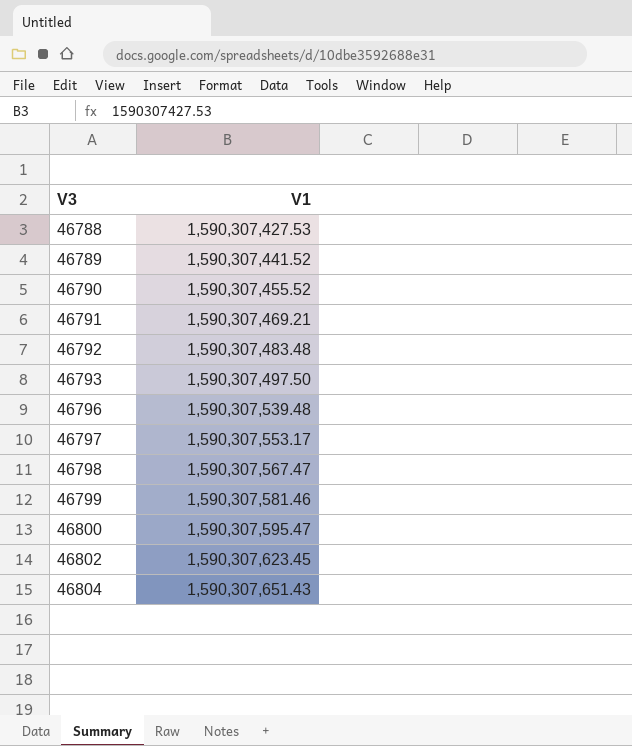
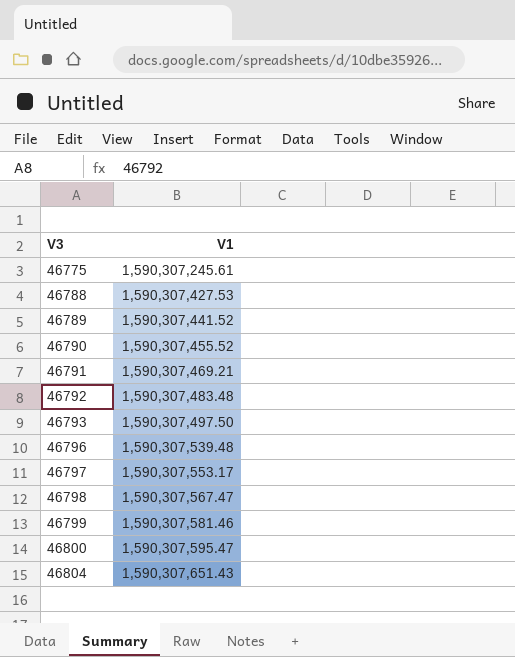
row 46802: 1,590,307,623.45 -> none
row 46775: none -> 1,590,307,245.61

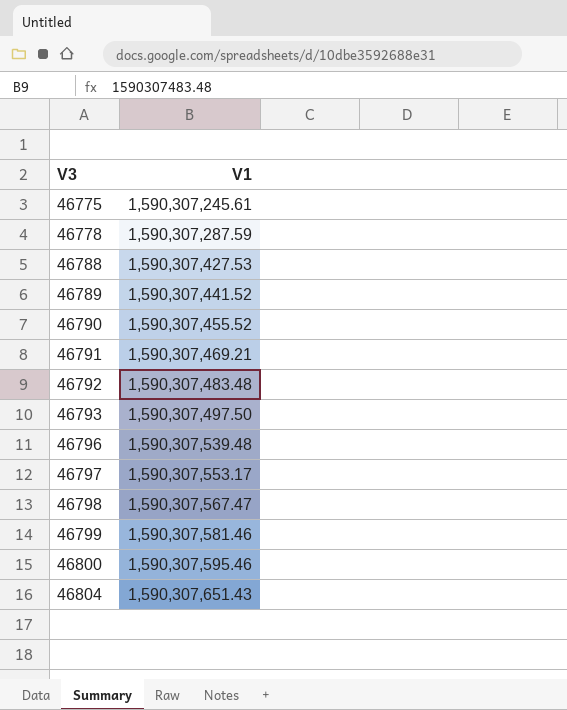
row 46778: none -> 1,590,307,287.59
46800 | V1: 1,590,307,595.47 -> 1,590,307,595.46

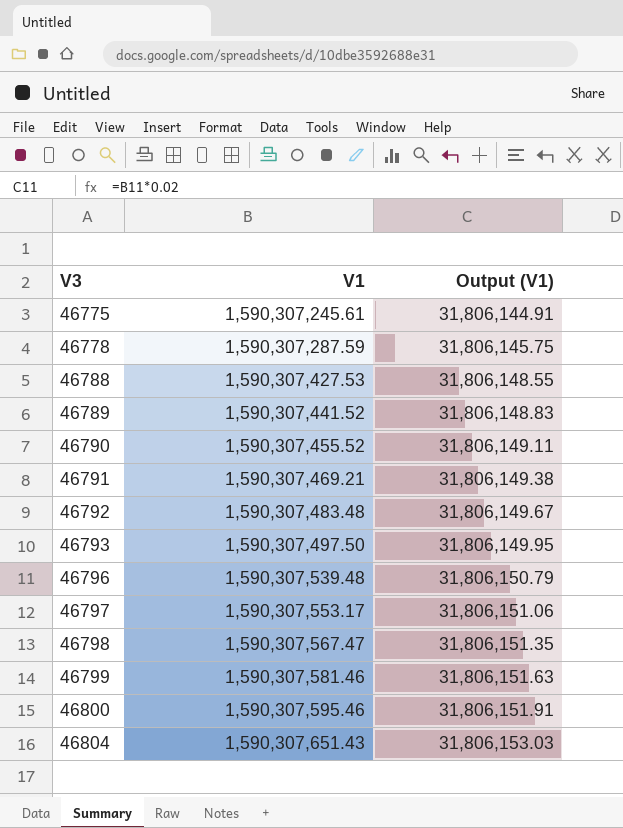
column Output (V1) | formula: none -> [V1] * 0.02

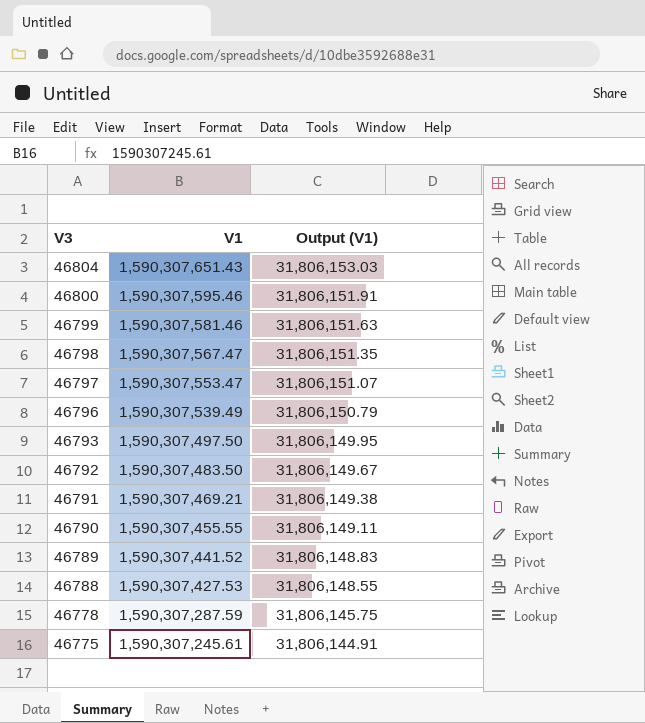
row order: V3 ascending -> V3 descending
46797 | V1: 1,590,307,553.17 -> 1,590,307,553.47
46797 | Output (V1): 31,806,151.06 -> 31,806,151.07
46796 | V1: 1,590,307,539.48 -> 1,590,307,539.49
46792 | V1: 1,590,307,483.48 -> 1,590,307,483.50
46790 | V1: 1,590,307,455.52 -> 1,590,307,455.55

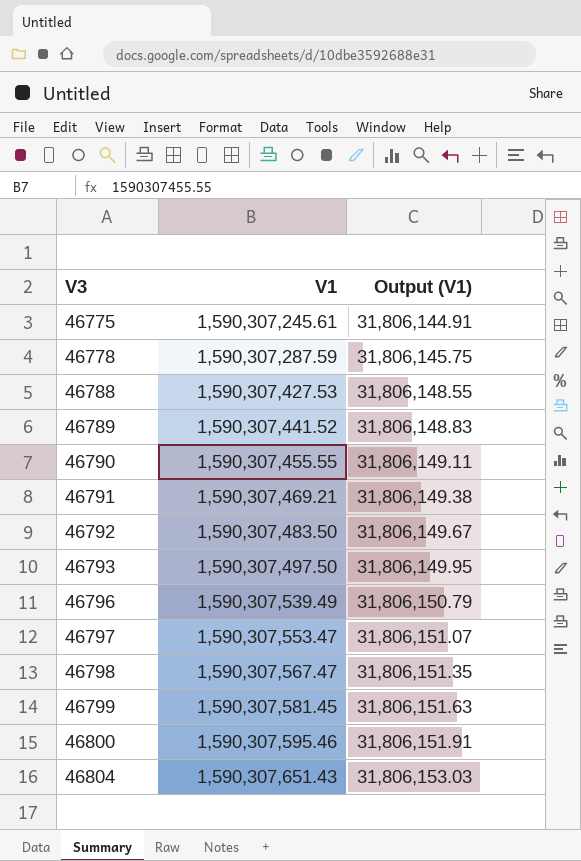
row order: V3 descending -> V3 ascending
46799 | V1: 1,590,307,581.46 -> 1,590,307,581.45

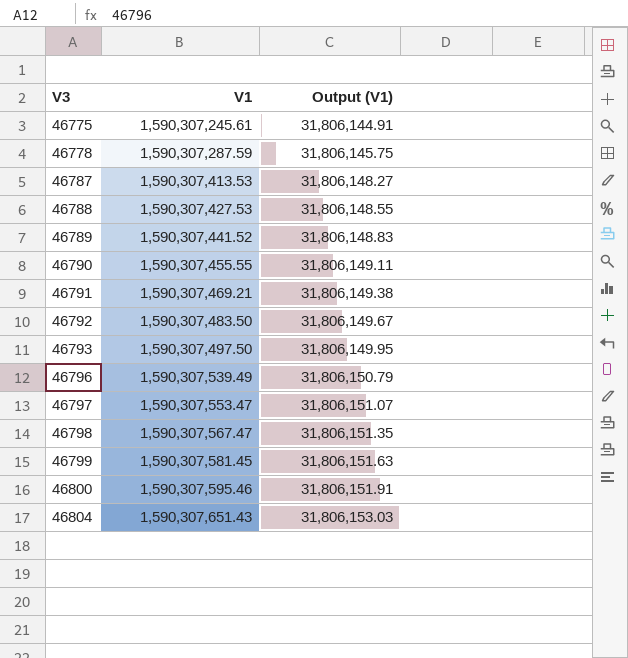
row 46787: none -> 1,590,307,413.53 | 31,806,148.27

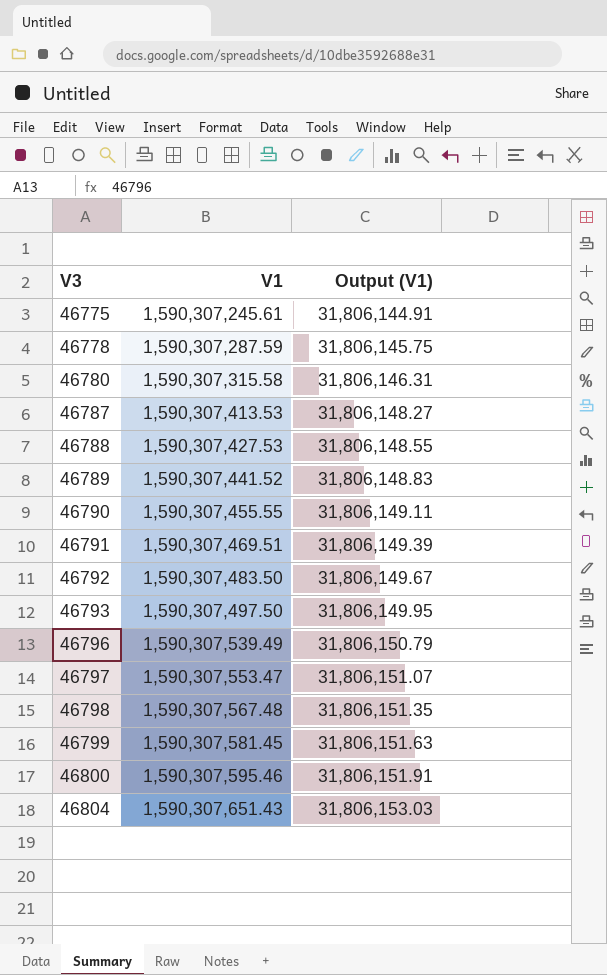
row 46780: none -> 1,590,307,315.58 | 31,806,146.31
46791 | V1: 1,590,307,469.21 -> 1,590,307,469.51
46791 | Output (V1): 31,806,149.38 -> 31,806,149.39
46798 | V1: 1,590,307,567.47 -> 1,590,307,567.48

